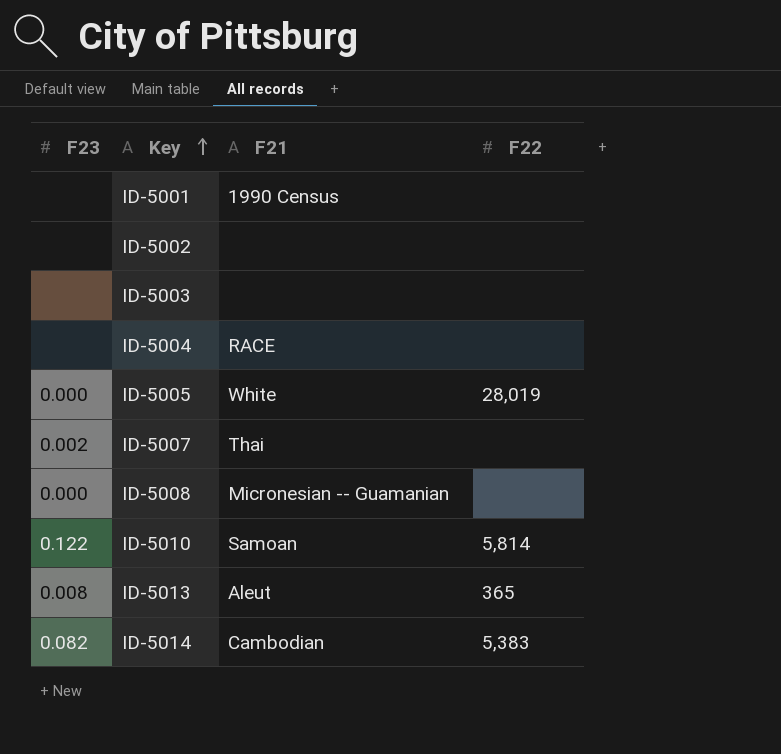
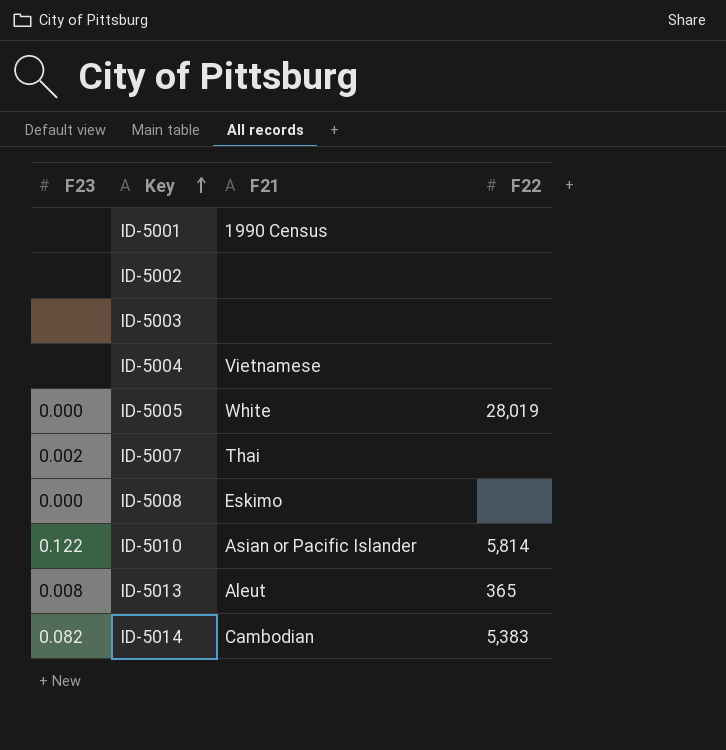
ID-5004 | F21: RACE -> Vietnamese
ID-5008 | F21: Micronesian -- Guamanian -> Eskimo
ID-5010 | F21: Samoan -> Asian or Pacific Islander

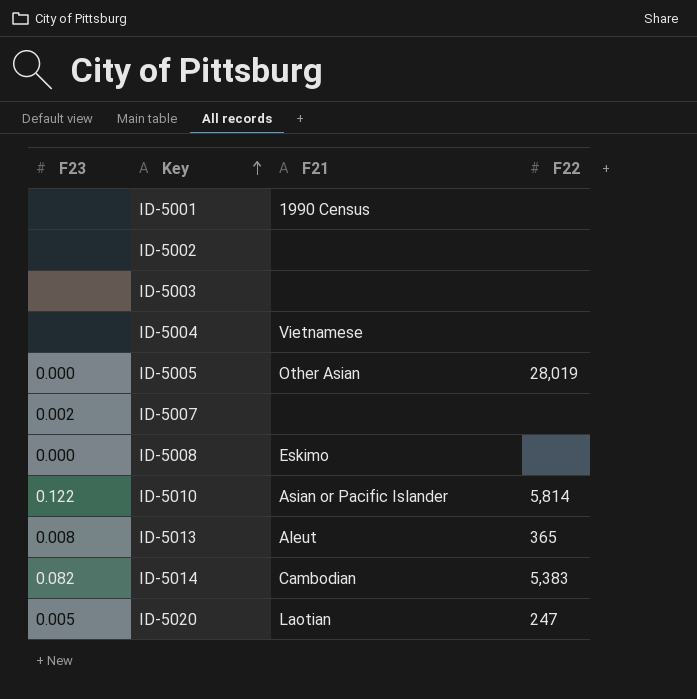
ID-5005 | F21: White -> Other Asian
ID-5007 | F21: Thai -> none
row ID-5020: none -> 0.005 | Laotian | 247

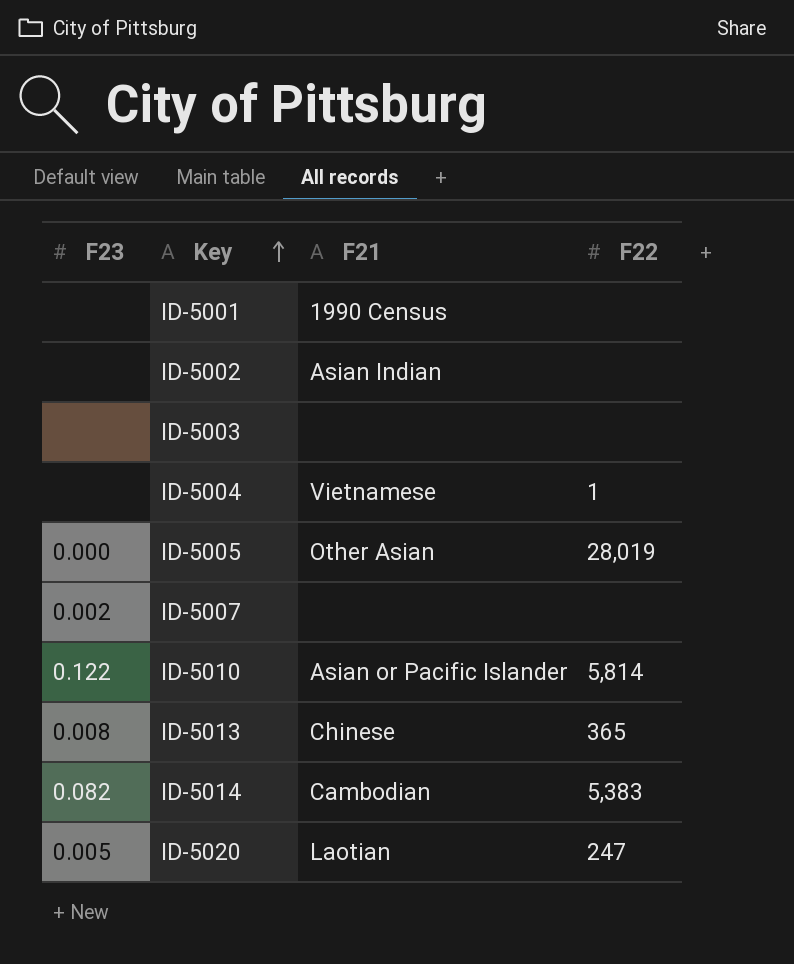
row ID-5008: 0.000 | Eskimo | none -> none
ID-5002 | F21: none -> Asian Indian
ID-5004 | F22: none -> 1
ID-5013 | F21: Aleut -> Chinese

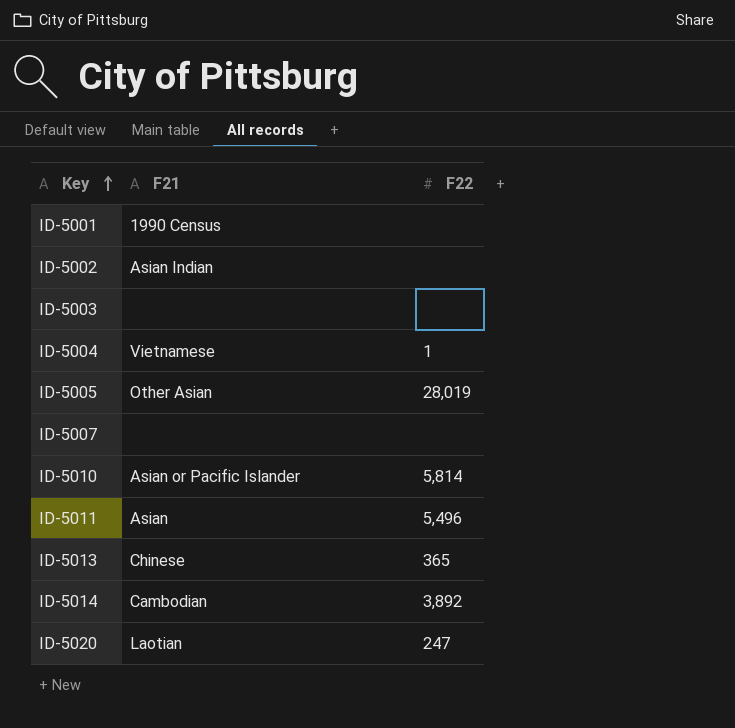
column F23 | position: 1 -> none
row ID-5011: none -> Asian | 5,496
ID-5014 | F22: 5,383 -> 3,892

